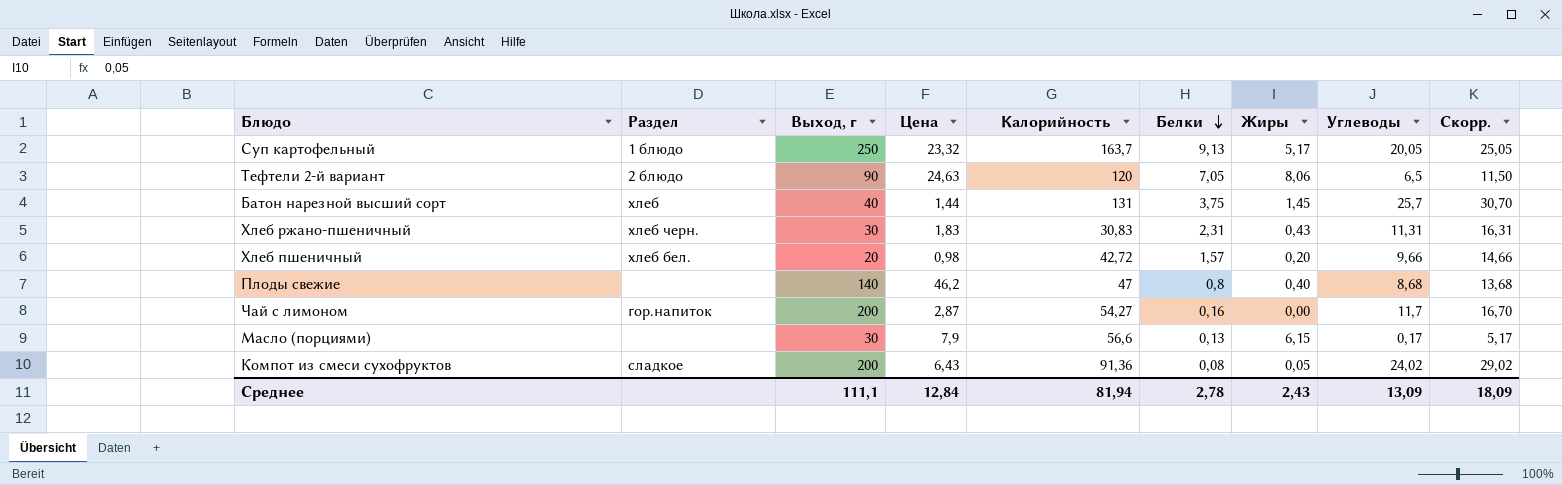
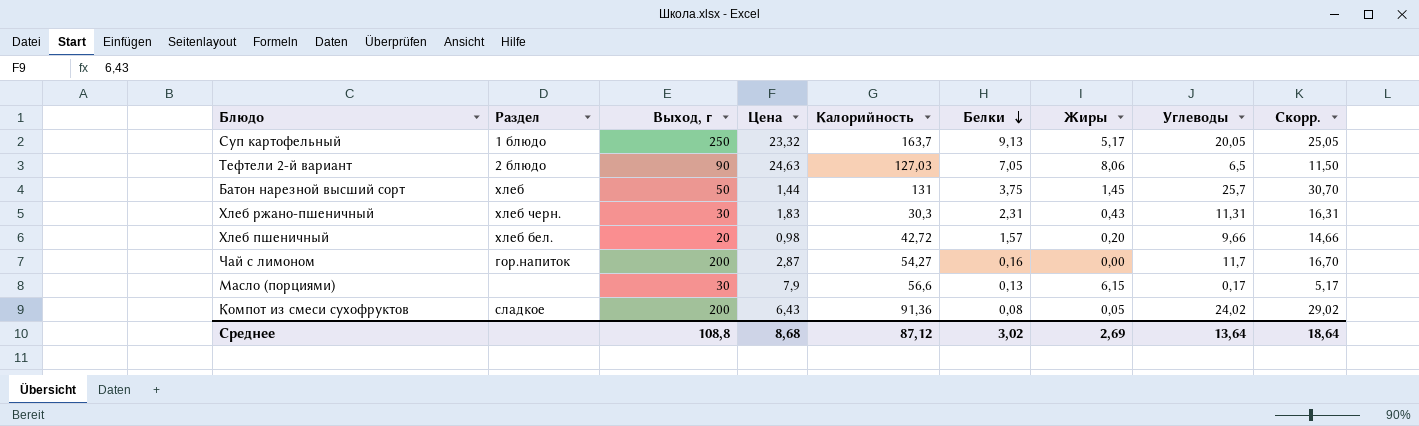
row Плоды свежие: none | 140 | 46,2 | 47 | 0,8 | 0,40 | 8,68 | 13,68 -> none
Тефтели 2-й вариант | Калорийность: 120 -> 127,03
Батон нарезной высший сорт | Выход, г: 40 -> 50
Хлеб ржано-пшеничный | Калорийность: 30,83 -> 30,3
Среднее | Выход, г: 111,1 -> 108,8
Среднее | Цена: 12,84 -> 8,68
Среднее | Калорийность: 81,94 -> 87,12
Среднее | Белки: 2,78 -> 3,02
Среднее | Жиры: 2,43 -> 2,69
Среднее | Углеводы: 13,09 -> 13,64
Среднее | Скорр.: 18,09 -> 18,64

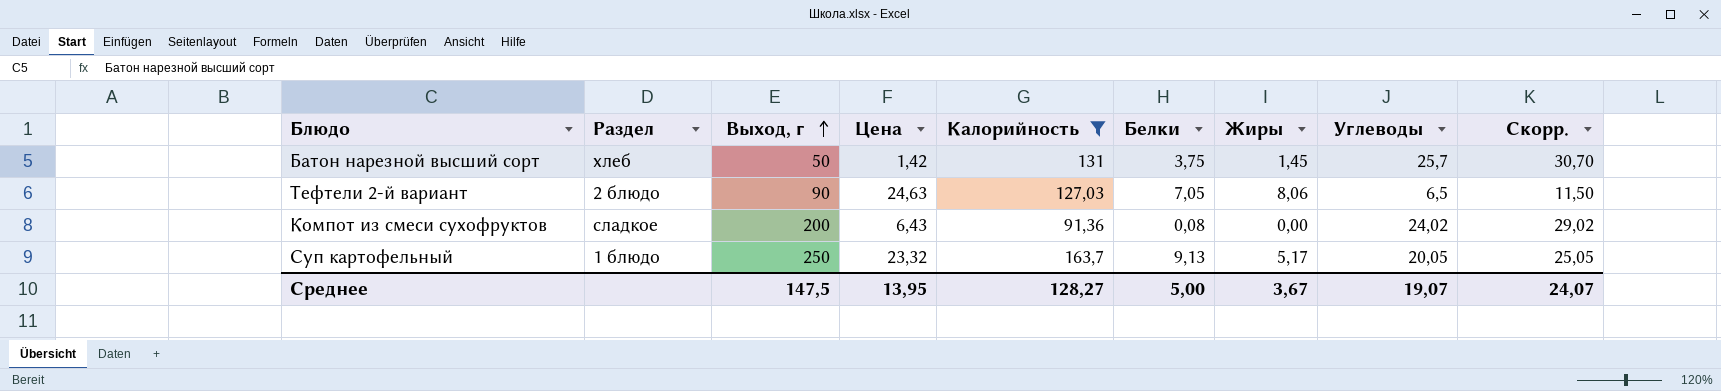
filter: none -> Калорийность >= 91,36
row order: Белки descending -> Выход, г ascending
Батон нарезной высший сорт | Цена: 1,44 -> 1,42
Компот из смеси сухофруктов | Жиры: 0,05 -> 0,00
Среднее | Выход, г: 108,8 -> 147,5
Среднее | Цена: 8,68 -> 13,95
Среднее | Калорийность: 87,12 -> 128,27
Среднее | Белки: 3,02 -> 5,00
Среднее | Жиры: 2,69 -> 3,67
Среднее | Углеводы: 13,64 -> 19,07
Среднее | Скорр.: 18,64 -> 24,07

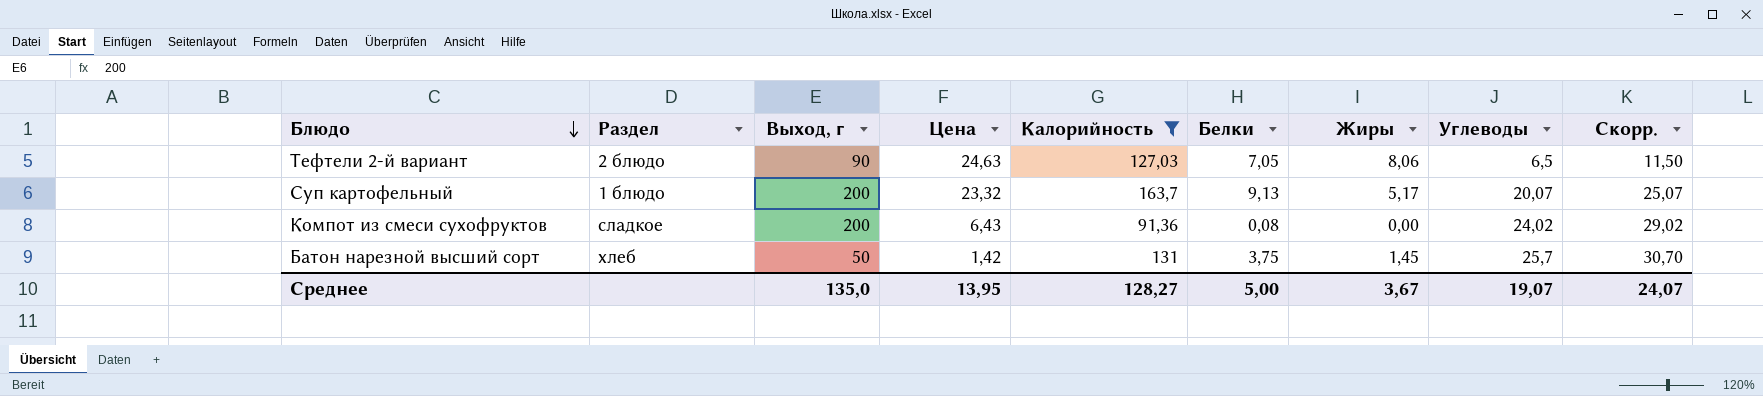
row order: Выход, г ascending -> Блюдо descending
Суп картофельный | Выход, г: 250 -> 200
Суп картофельный | Углеводы: 20,05 -> 20,07
Суп картофельный | Скорр.: 25,05 -> 25,07
Среднее | Выход, г: 147,5 -> 135,0

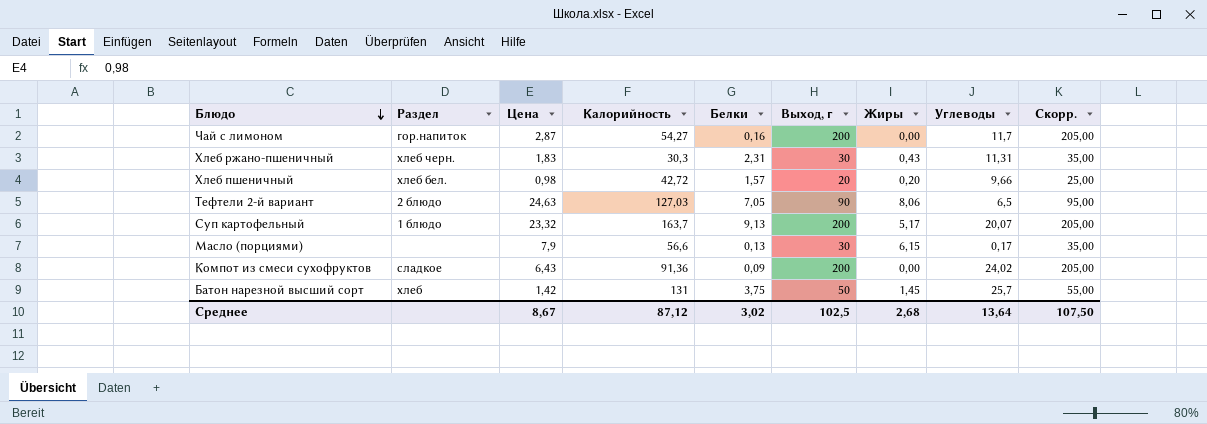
filter: Калорийность >= 91,36 -> none
column Выход, г | position: 3 -> 6
column Скорр. | formula: [Углеводы] + 5 -> [Выход, г] + 5
Компот из смеси сухофруктов | Белки: 0,08 -> 0,09
Среднее | Цена: 13,95 -> 8,67
Среднее | Калорийность: 128,27 -> 87,12
Среднее | Белки: 5,00 -> 3,02
Среднее | Выход, г: 135,0 -> 102,5
Среднее | Жиры: 3,67 -> 2,68
Среднее | Углеводы: 19,07 -> 13,64
Среднее | Скорр.: 24,07 -> 107,50

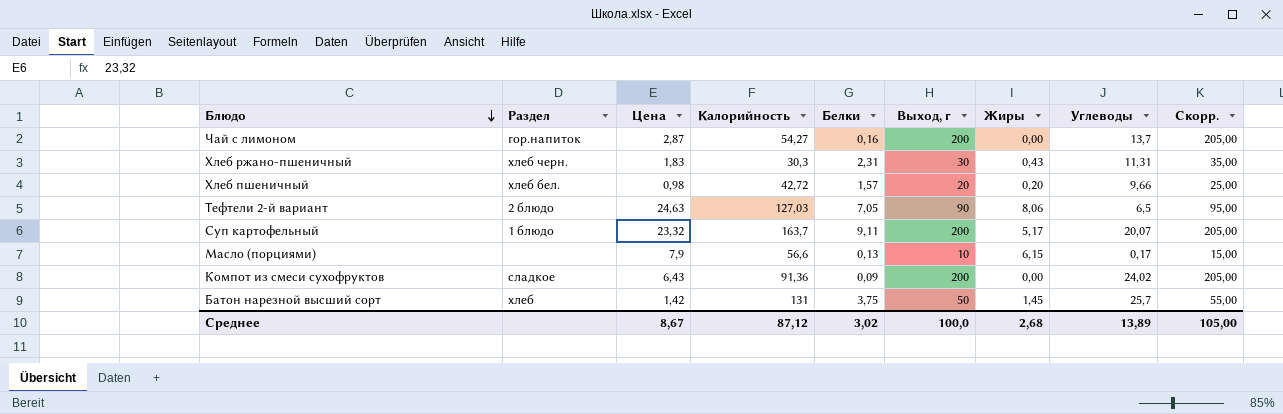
Чай с лимоном | Углеводы: 11,7 -> 13,7
Суп картофельный | Белки: 9,13 -> 9,11
Масло (порциями) | Выход, г: 30 -> 10
Масло (порциями) | Скорр.: 35,00 -> 15,00
Среднее | Выход, г: 102,5 -> 100,0
Среднее | Углеводы: 13,64 -> 13,89
Среднее | Скорр.: 107,50 -> 105,00

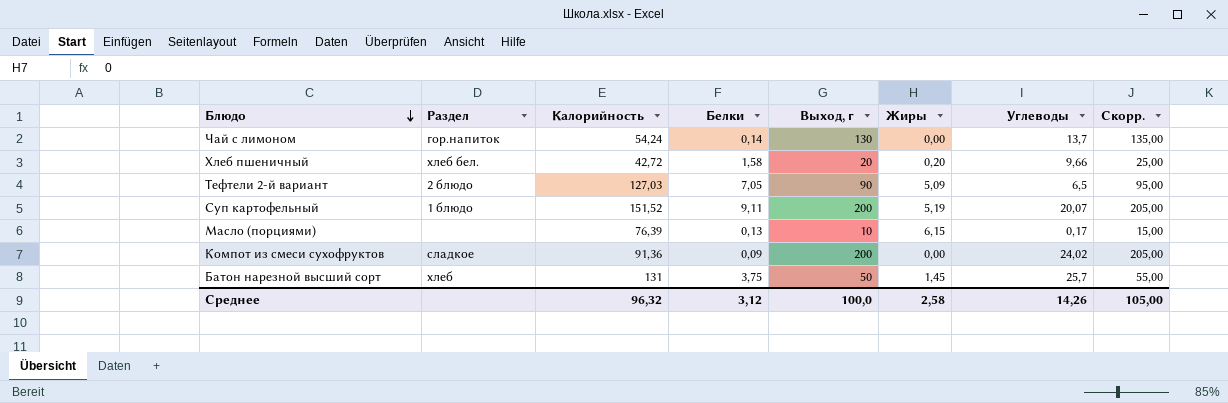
column Цена | position: 3 -> none
row Хлеб ржано-пшеничный: хлеб черн. | 1,83 | 30,3 | 2,31 | 30 | 0,43 | 11,31 | 35,00 -> none
Чай с лимоном | Калорийность: 54,27 -> 54,24
Чай с лимоном | Белки: 0,16 -> 0,14
Чай с лимоном | Выход, г: 200 -> 130
Чай с лимоном | Скорр.: 205,00 -> 135,00
Хлеб пшеничный | Белки: 1,57 -> 1,58
Тефтели 2-й вариант | Жиры: 8,06 -> 5,09
Суп картофельный | Калорийность: 163,7 -> 151,52
Суп картофельный | Жиры: 5,17 -> 5,19
Масло (порциями) | Калорийность: 56,6 -> 76,39
Среднее | Калорийность: 87,12 -> 96,32
Среднее | Белки: 3,02 -> 3,12
Среднее | Жиры: 2,68 -> 2,58
Среднее | Углеводы: 13,89 -> 14,26

